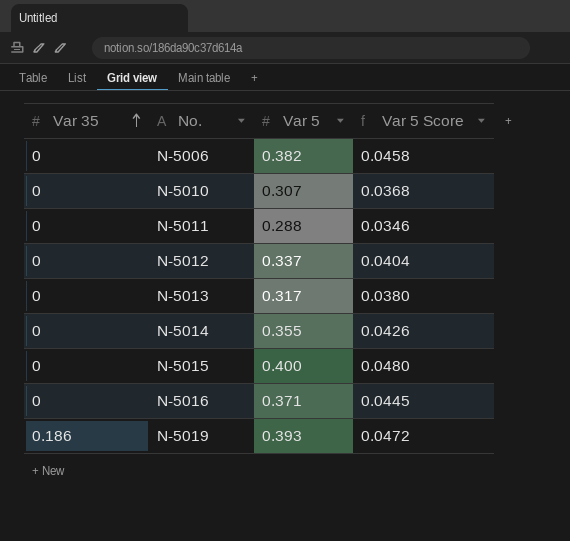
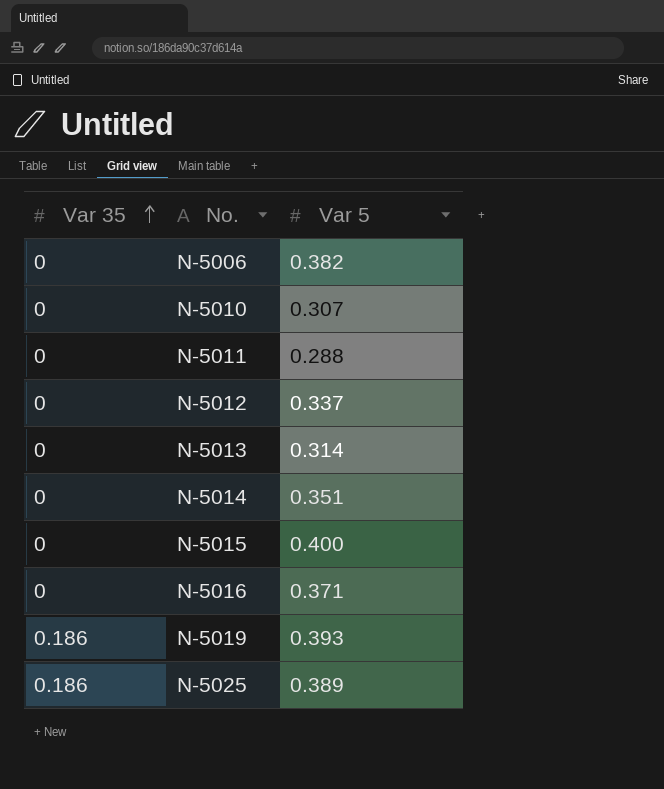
column Var 5 Score | formula: [Var 5] * 0.12 -> none
N-5013 | Var 5: 0.317 -> 0.314
N-5014 | Var 5: 0.355 -> 0.351
row N-5025: none -> 0.186 | 0.389

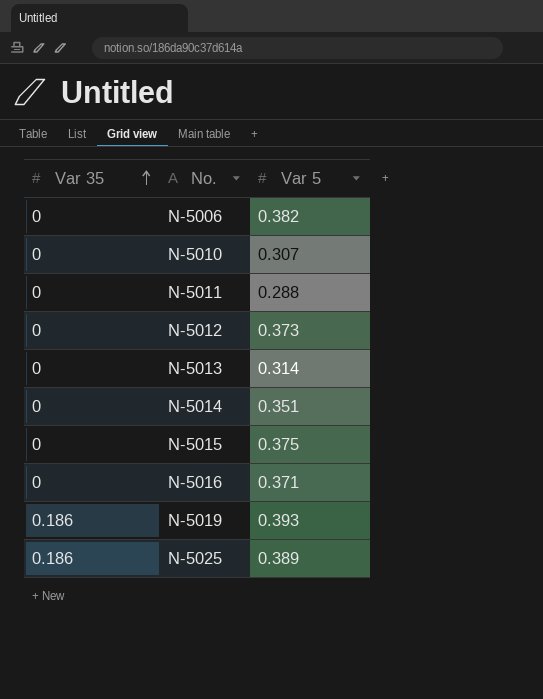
N-5012 | Var 5: 0.337 -> 0.373
N-5015 | Var 5: 0.400 -> 0.375

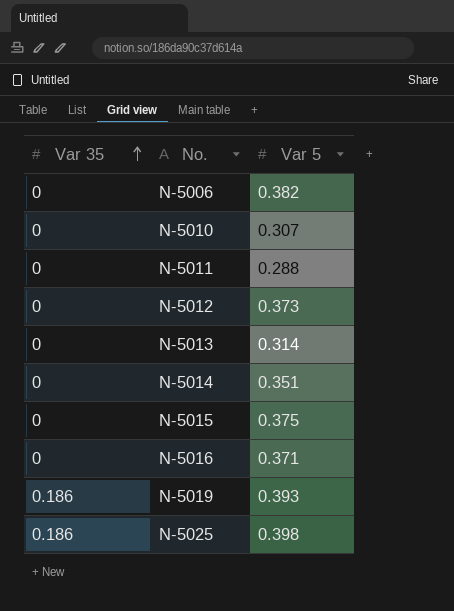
N-5025 | Var 5: 0.389 -> 0.398

